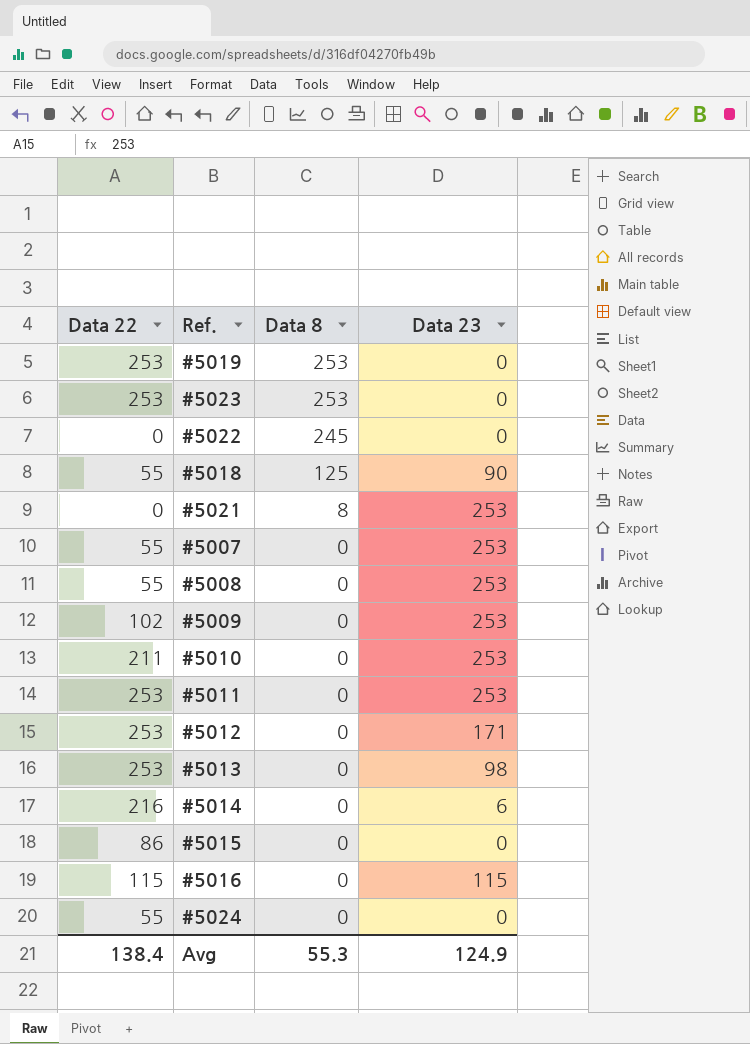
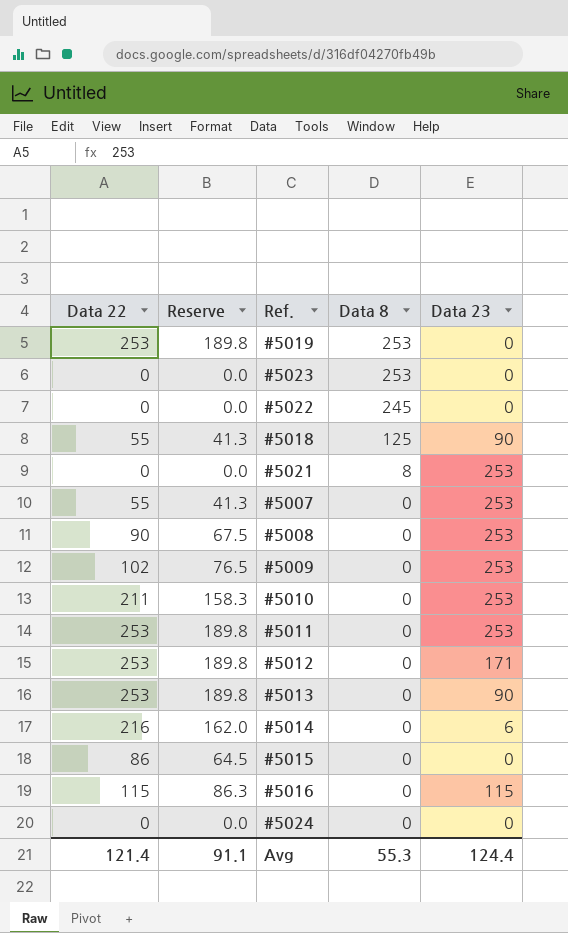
column Reserve | formula: none -> [Data 22] * 0.75
#5023 | Data 22: 253 -> 0
#5008 | Data 22: 55 -> 90
#5013 | Data 23: 98 -> 90
#5024 | Data 22: 55 -> 0
Avg | Data 22: 138.4 -> 121.4
Avg | Data 23: 124.9 -> 124.4

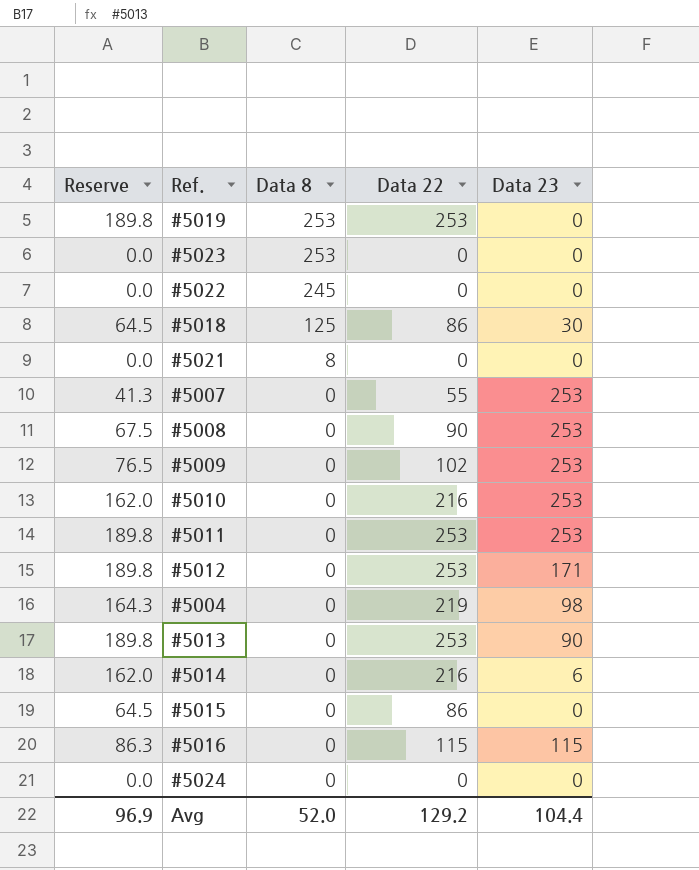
column Data 22 | position: 1 -> 4
#5018 | Reserve: 41.3 -> 64.5
#5018 | Data 22: 55 -> 86
#5018 | Data 23: 90 -> 30
#5021 | Data 23: 253 -> 0
#5010 | Reserve: 158.3 -> 162.0
#5010 | Data 22: 211 -> 216
row #5004: none -> 164.3 | 0 | 219 | 98
Avg | Reserve: 91.1 -> 96.9
Avg | Data 8: 55.3 -> 52.0
Avg | Data 22: 121.4 -> 129.2
Avg | Data 23: 124.4 -> 104.4

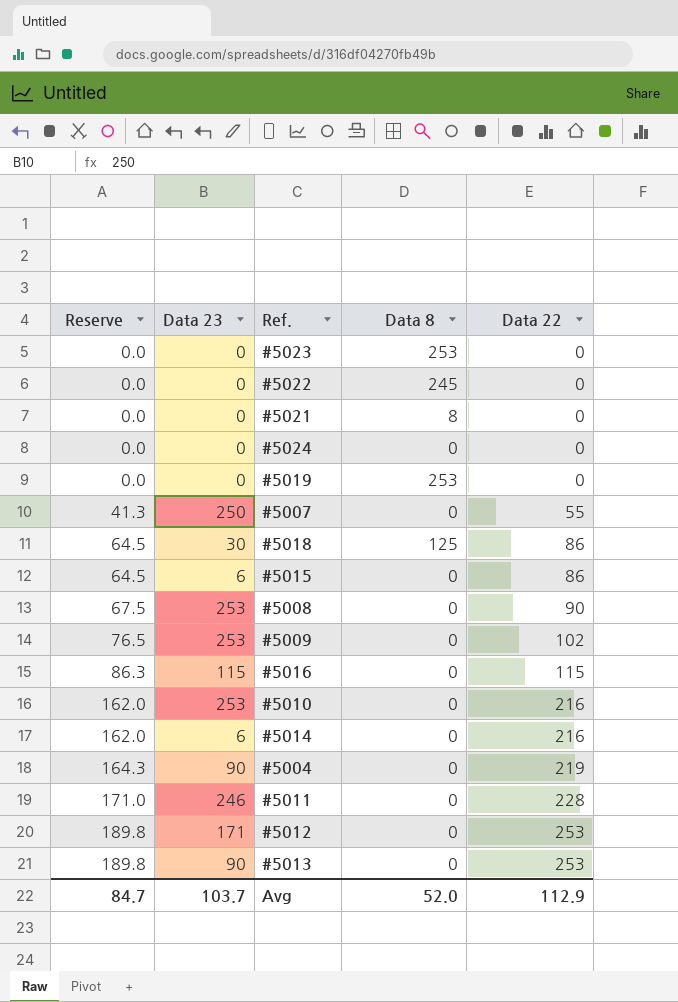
row order: Data 8 descending -> Reserve ascending
column Data 23 | position: 5 -> 2
#5019 | Reserve: 189.8 -> 0.0
#5019 | Data 22: 253 -> 0
#5007 | Data 23: 253 -> 250
#5015 | Data 23: 0 -> 6
#5004 | Data 23: 98 -> 90
#5011 | Reserve: 189.8 -> 171.0
#5011 | Data 23: 253 -> 246
#5011 | Data 22: 253 -> 228
Avg | Reserve: 96.9 -> 84.7
Avg | Data 23: 104.4 -> 103.7
Avg | Data 22: 129.2 -> 112.9

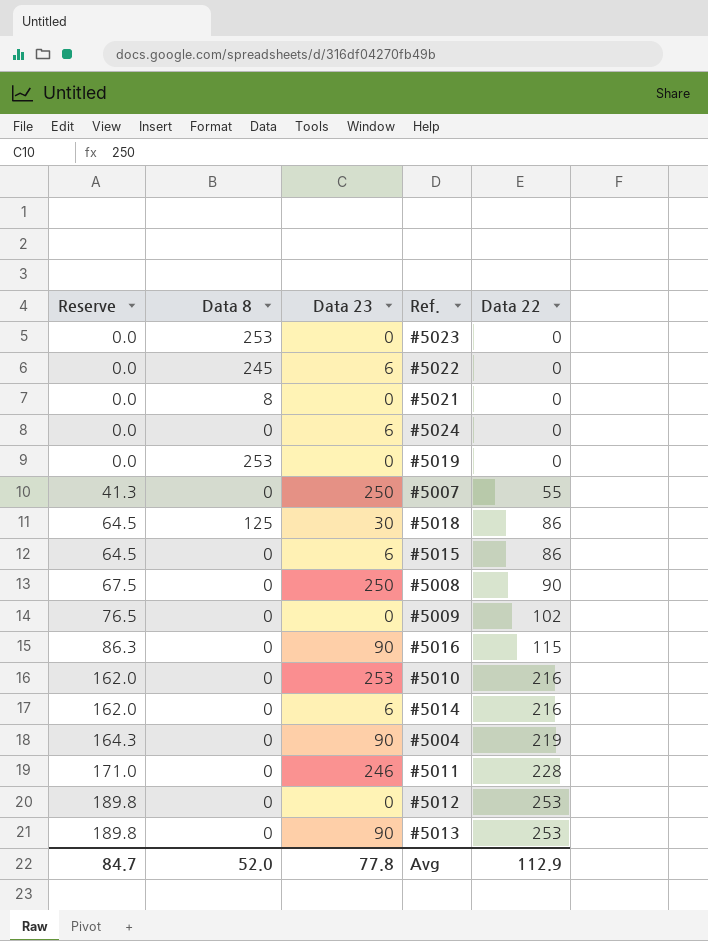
column Data 8 | position: 4 -> 2
#5022 | Data 23: 0 -> 6
#5024 | Data 23: 0 -> 6
#5008 | Data 23: 253 -> 250
#5009 | Data 23: 253 -> 0
#5016 | Data 23: 115 -> 90
#5012 | Data 23: 171 -> 0
Avg | Data 23: 103.7 -> 77.8

